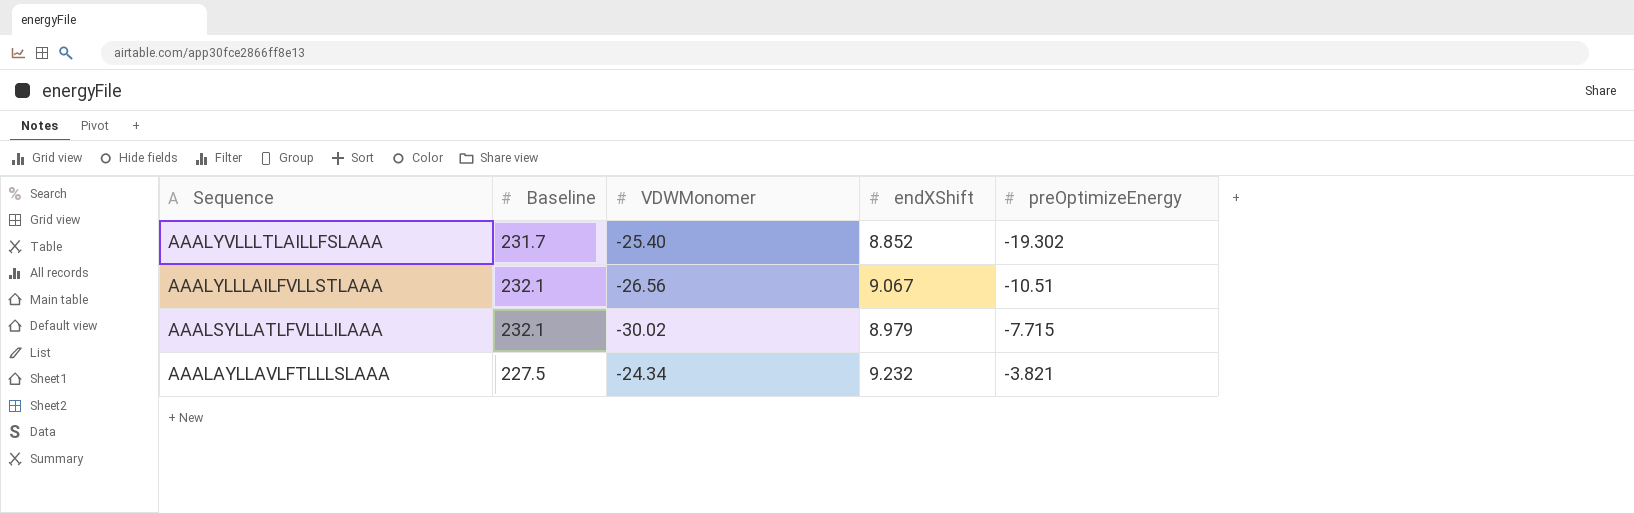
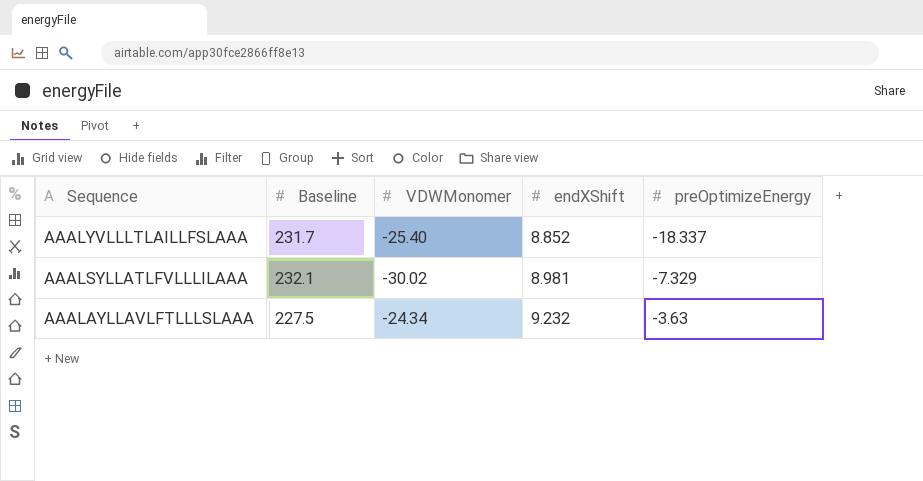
row AAALYLLLAILFVLLSTLAAA: 232.1 | -26.56 | 9.067 | -10.51 -> none
AAALYVLLLTLAILLFSLAAA | preOptimizeEnergy: -19.302 -> -18.337
AAALSYLLATLFVLLLILAAA | endXShift: 8.979 -> 8.981
AAALSYLLATLFVLLLILAAA | preOptimizeEnergy: -7.715 -> -7.329
AAALAYLLAVLFTLLLSLAAA | preOptimizeEnergy: -3.821 -> -3.63

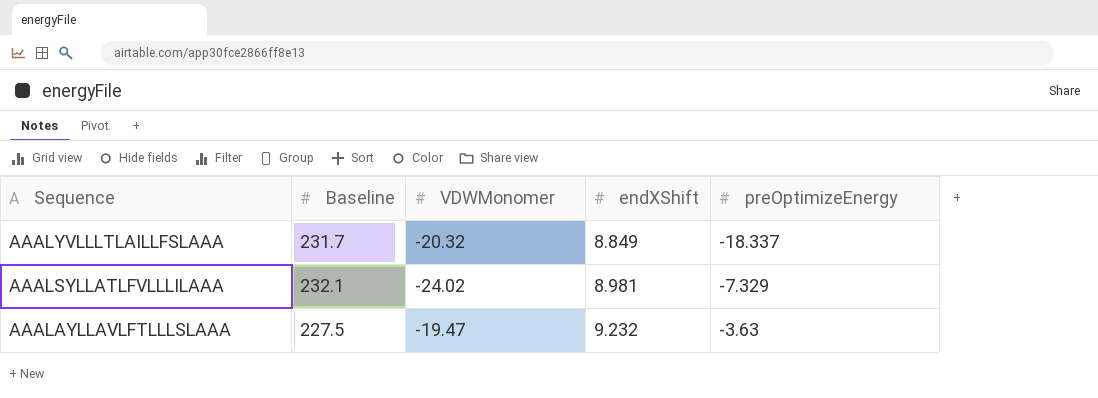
AAALYVLLLTLAILLFSLAAA | VDWMonomer: -25.40 -> -20.32
AAALYVLLLTLAILLFSLAAA | endXShift: 8.852 -> 8.849
AAALSYLLATLFVLLLILAAA | VDWMonomer: -30.02 -> -24.02
AAALAYLLAVLFTLLLSLAAA | VDWMonomer: -24.34 -> -19.47

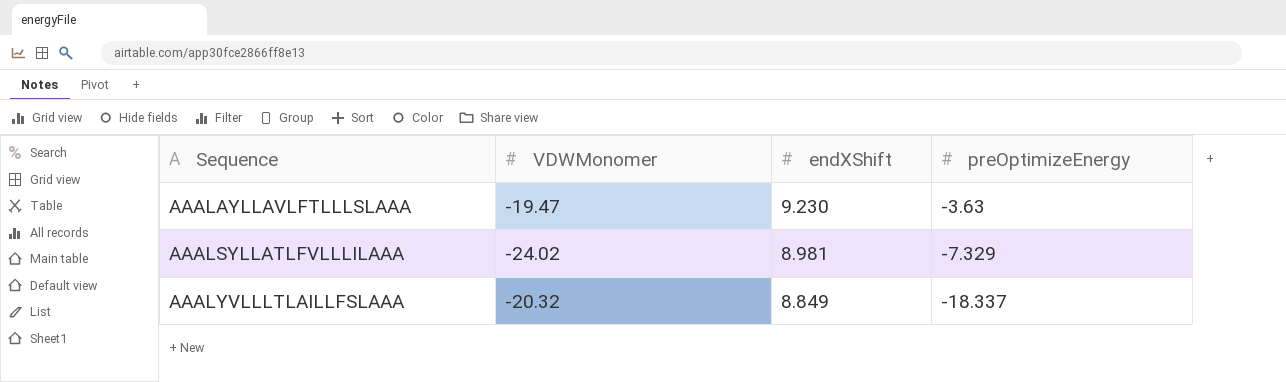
row order: Sequence descending -> Sequence ascending
column Baseline | position: 2 -> none
AAALAYLLAVLFTLLLSLAAA | endXShift: 9.232 -> 9.230

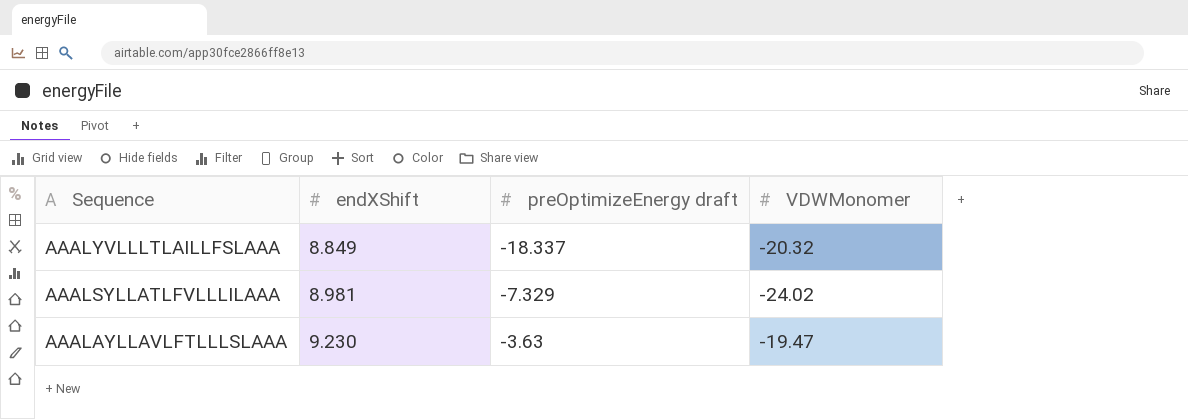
row order: Sequence ascending -> Sequence descending
column name: preOptimizeEnergy -> preOptimizeEnergy draft
column VDWMonomer | position: 2 -> 4

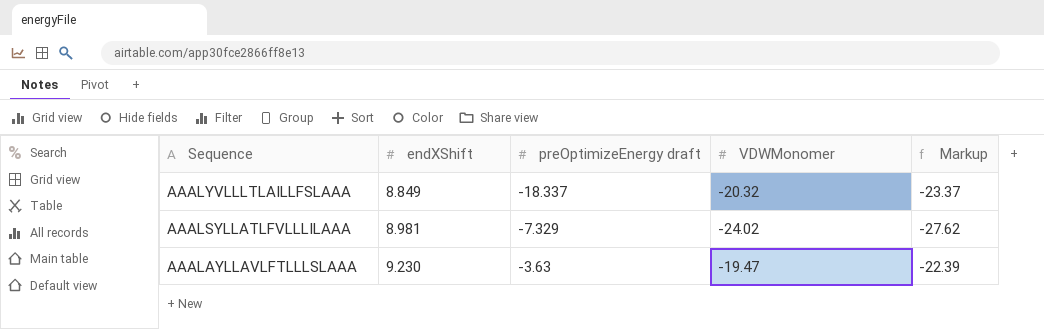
column Markup | formula: none -> [VDWMonomer] * 1.15

